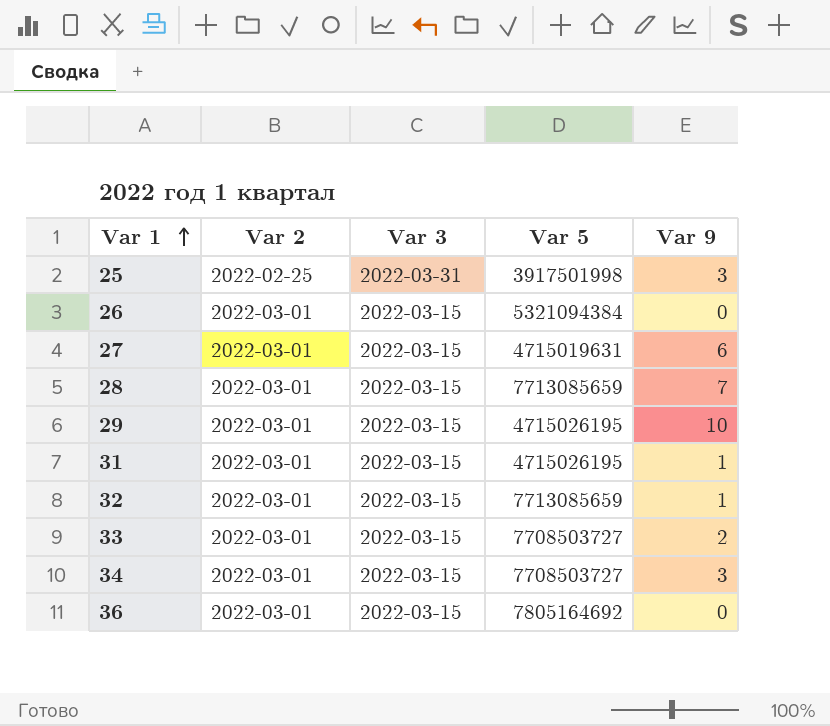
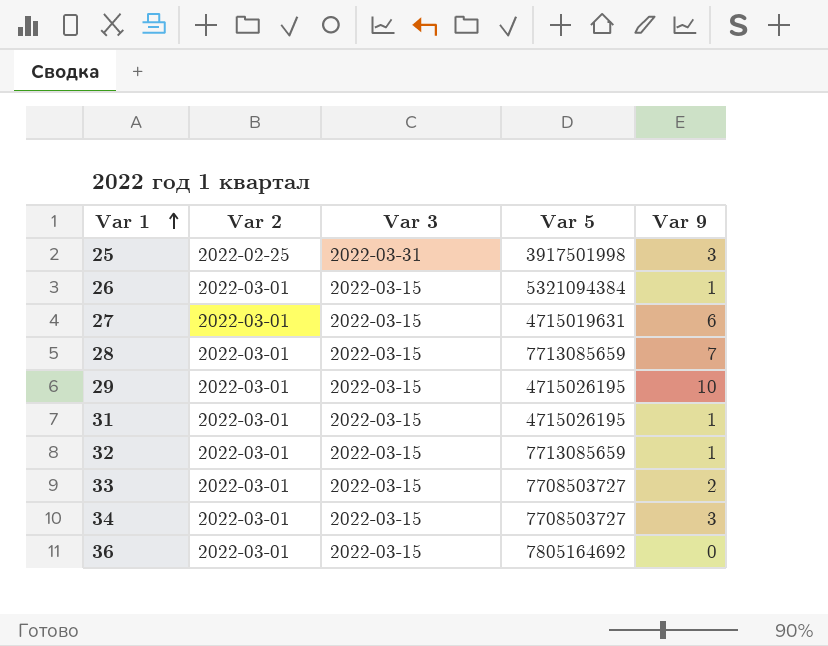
26 | Var 9: 0 -> 1

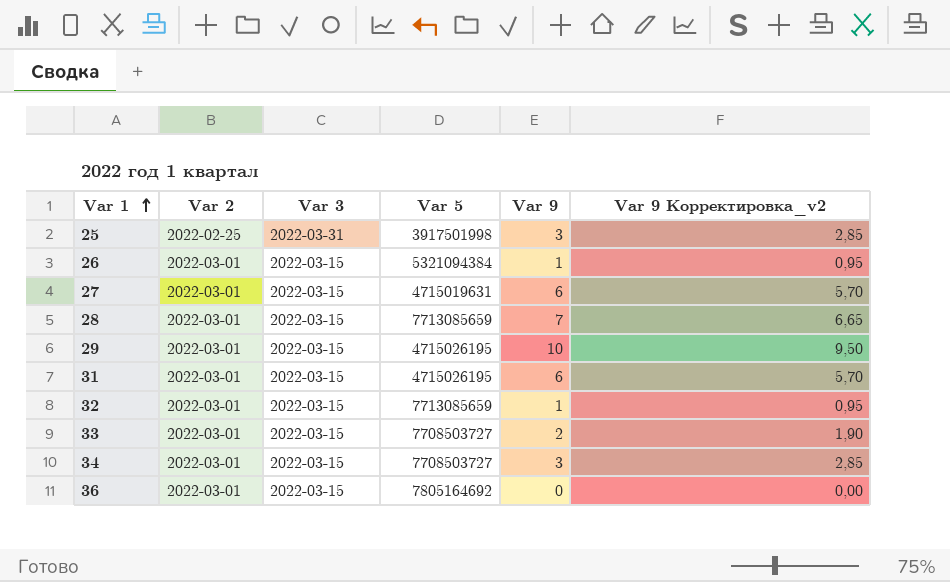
column Var 9 Корректировка_v2 | formula: none -> [Var 9] * 0,95
31 | Var 9: 1 -> 6

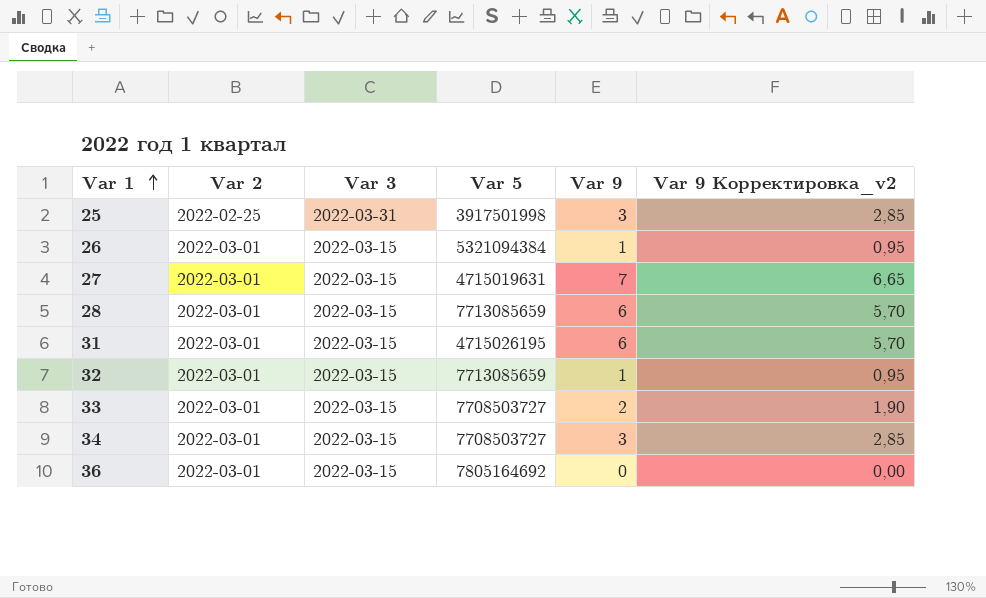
row 29: 2022-03-01 | 2022-03-15 | 4715026195 | 10 | 9,50 -> none
27 | Var 9: 6 -> 7
27 | Var 9 Корректировка_v2: 5,70 -> 6,65
28 | Var 9: 7 -> 6
28 | Var 9 Корректировка_v2: 6,65 -> 5,70

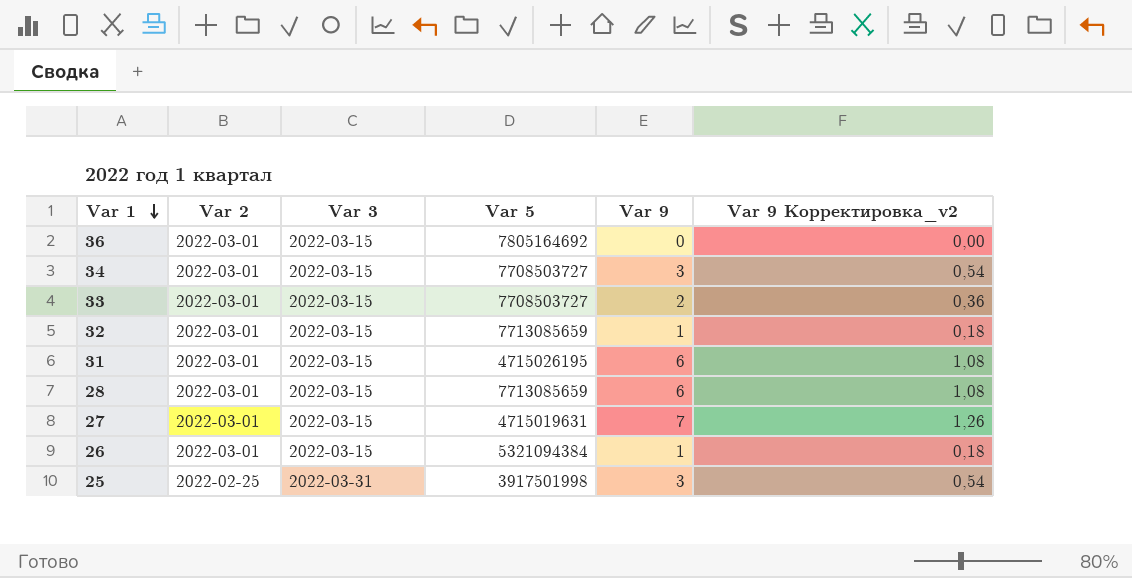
row order: Var 1 ascending -> Var 1 descending
column Var 9 Корректировка_v2 | formula: [Var 9] * 0,95 -> [Var 9] * 0,18

